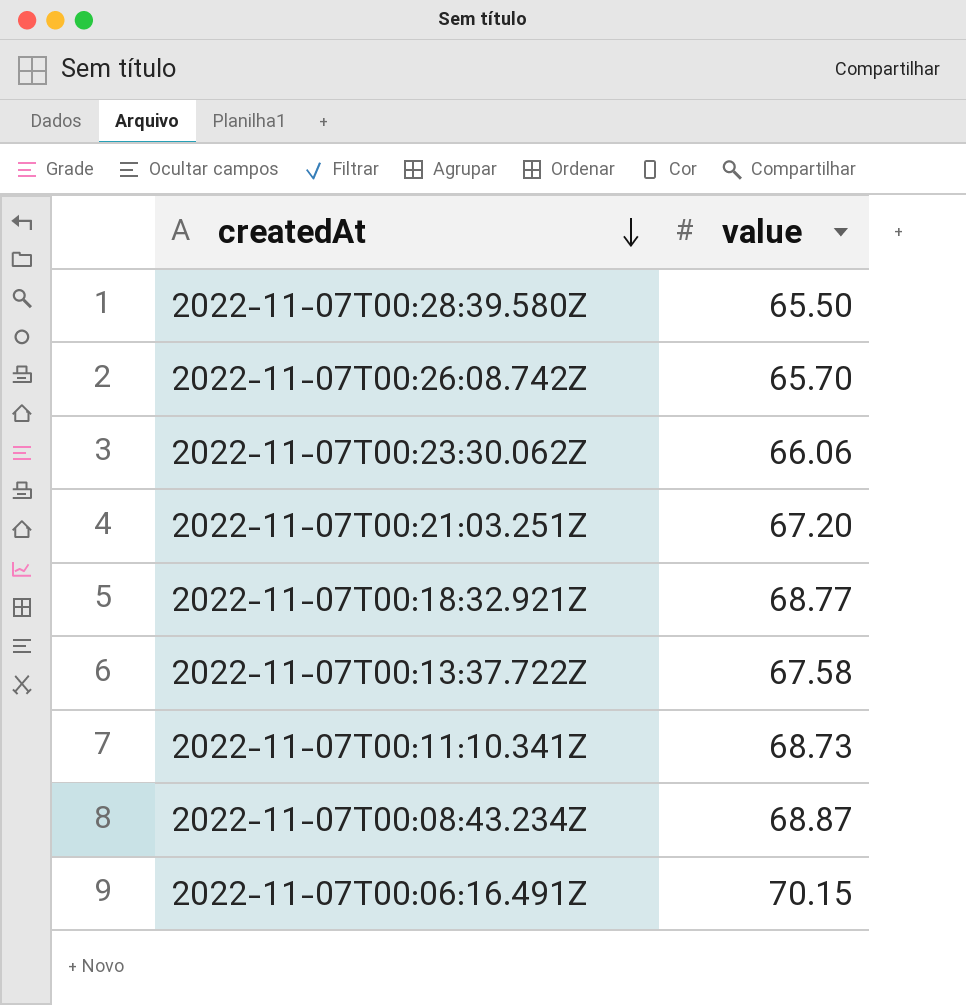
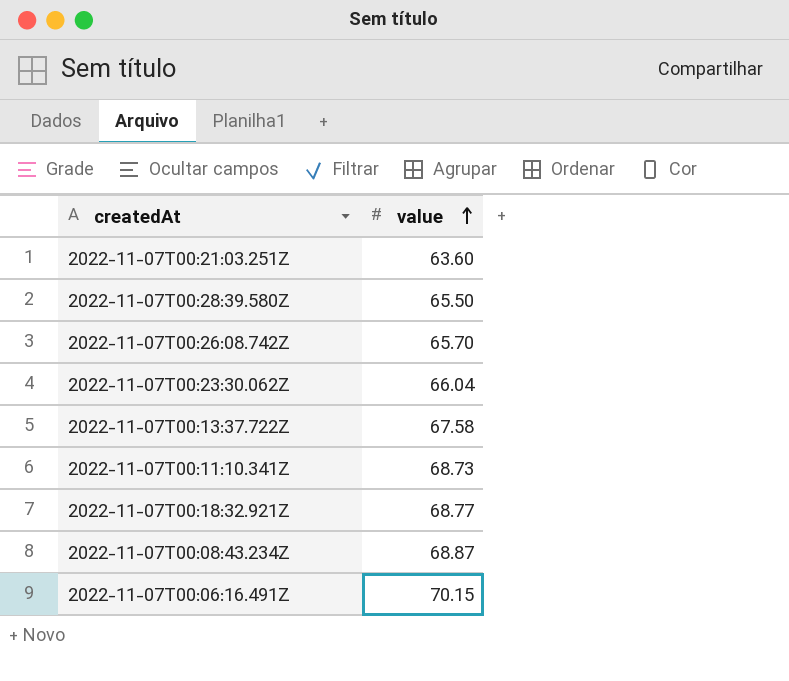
row order: createdAt descending -> value ascending
2022-11-07T00:21:03.251Z | value: 67.20 -> 63.60
2022-11-07T00:23:30.062Z | value: 66.06 -> 66.04

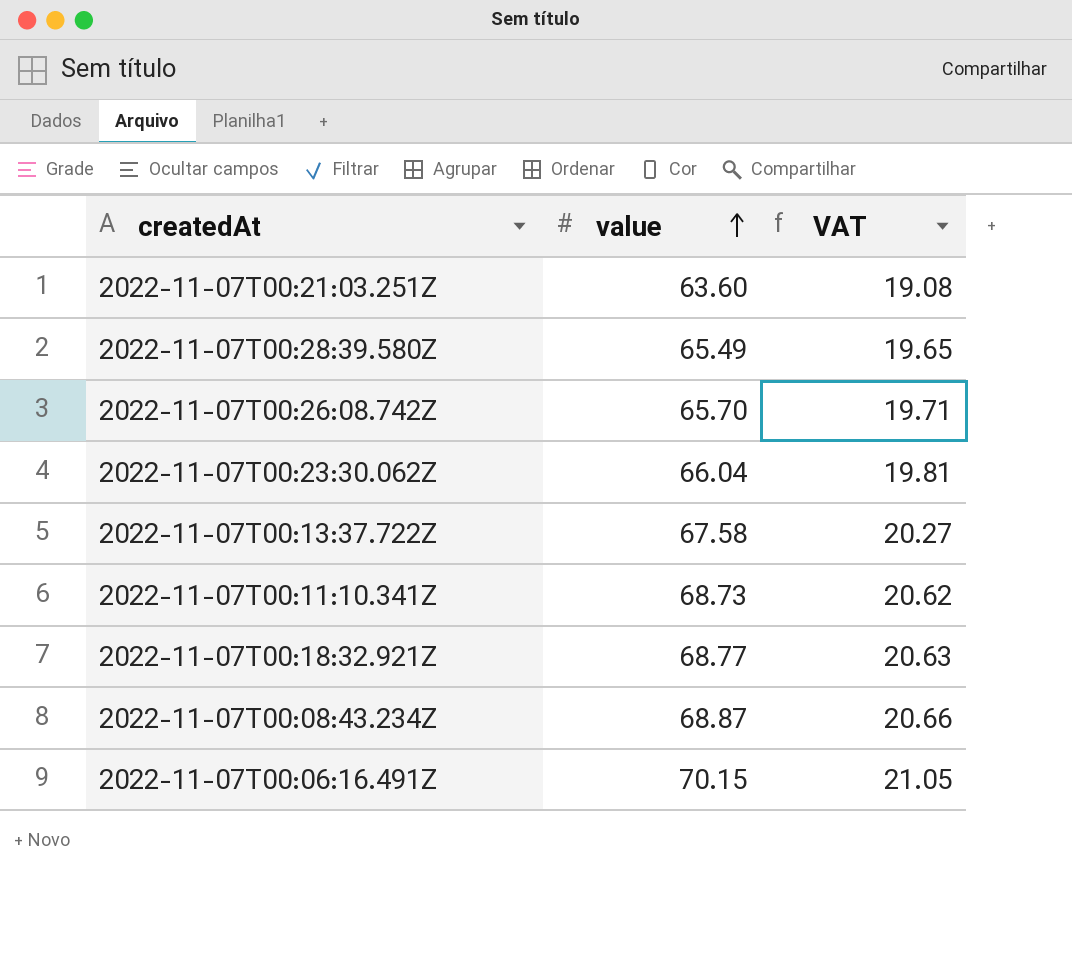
column VAT | formula: none -> [value] * 0.3
2022-11-07T00:28:39.580Z | value: 65.50 -> 65.49

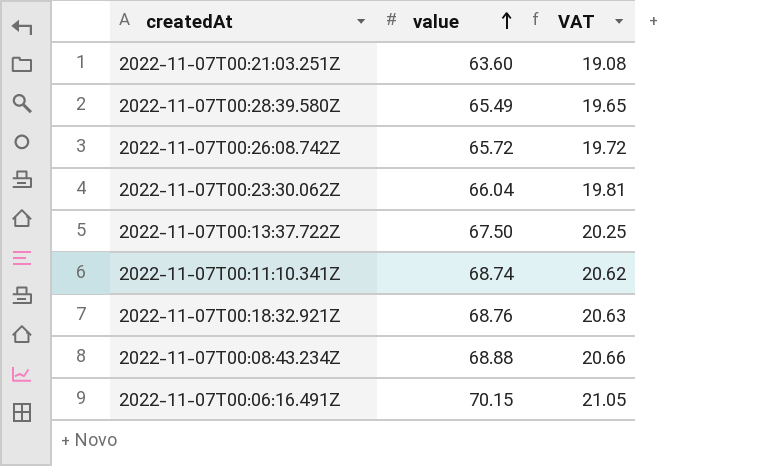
2022-11-07T00:26:08.742Z | value: 65.70 -> 65.72
2022-11-07T00:26:08.742Z | VAT: 19.71 -> 19.72
2022-11-07T00:13:37.722Z | value: 67.58 -> 67.50
2022-11-07T00:13:37.722Z | VAT: 20.27 -> 20.25
2022-11-07T00:11:10.341Z | value: 68.73 -> 68.74
2022-11-07T00:18:32.921Z | value: 68.77 -> 68.76
2022-11-07T00:08:43.234Z | value: 68.87 -> 68.88

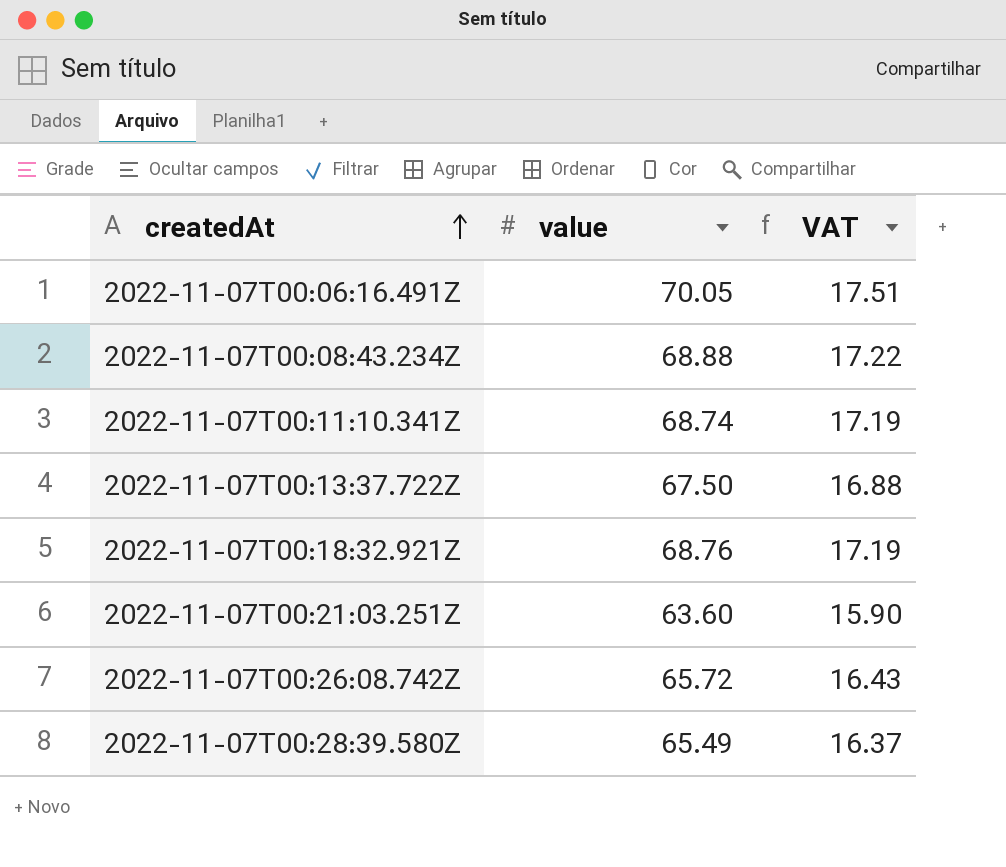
row order: value ascending -> createdAt ascending
column VAT | formula: [value] * 0.3 -> [value] * 0.25
row 2022-11-07T00:23:30.062Z: 66.04 | 19.81 -> none
2022-11-07T00:06:16.491Z | value: 70.15 -> 70.05

